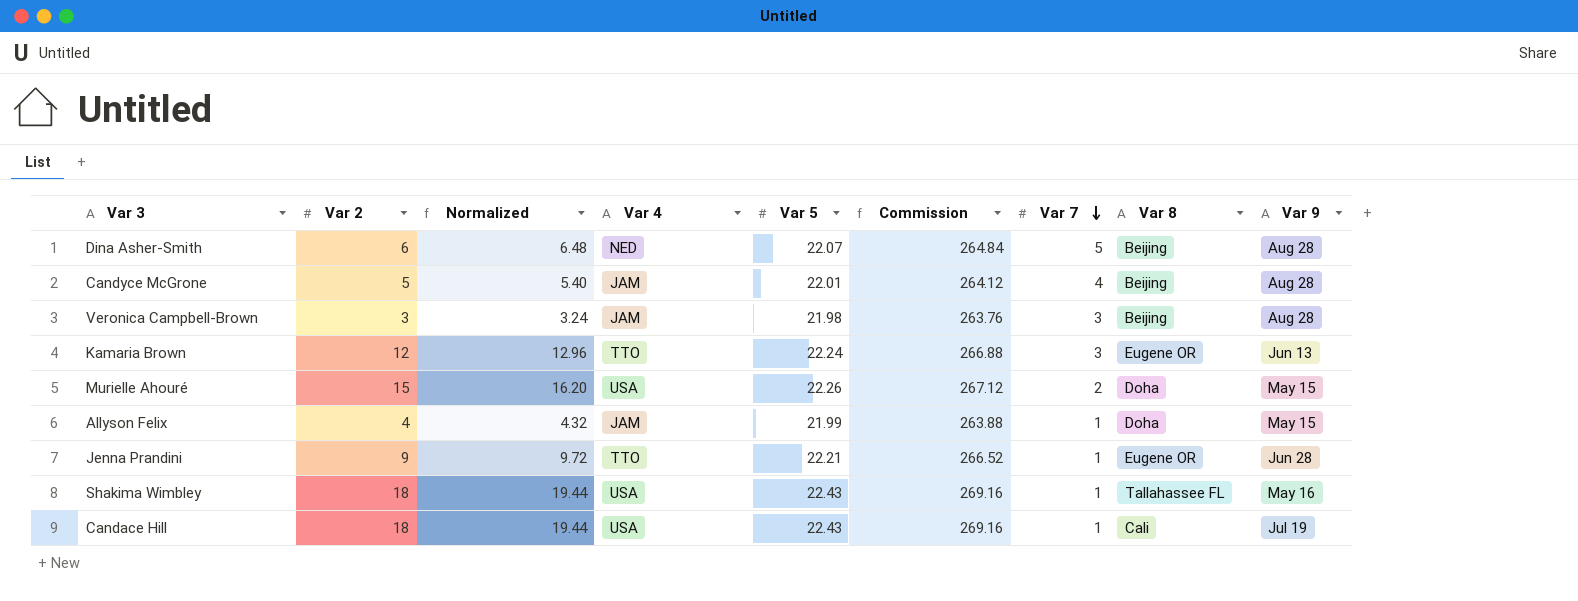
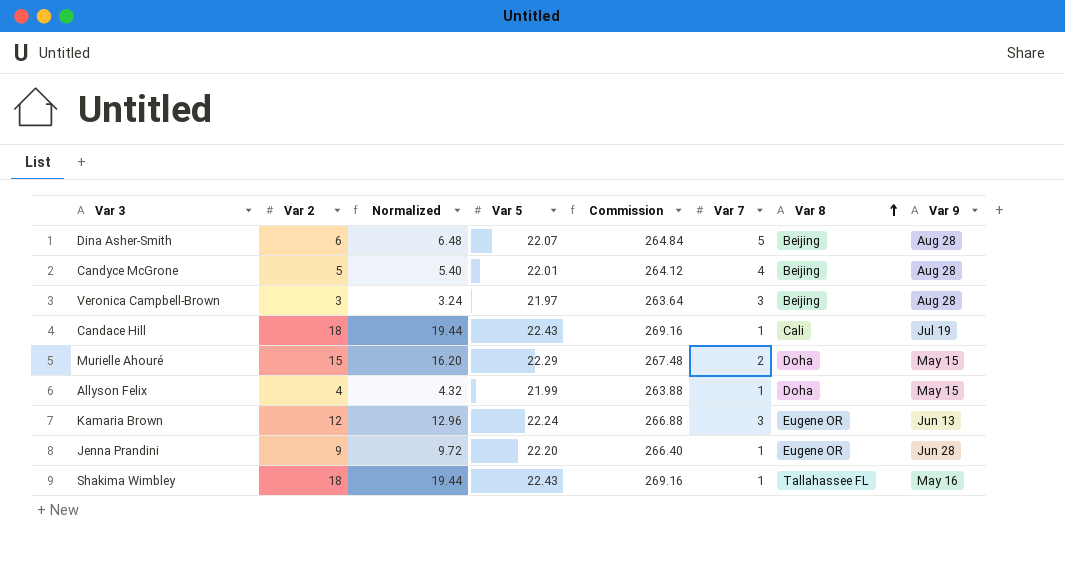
row order: Var 7 descending -> Var 8 ascending
column Var 4 | position: 4 -> none
Veronica Campbell-Brown | Var 5: 21.98 -> 21.97
Veronica Campbell-Brown | Commission: 263.76 -> 263.64
Murielle Ahouré | Var 5: 22.26 -> 22.29
Murielle Ahouré | Commission: 267.12 -> 267.48
Jenna Prandini | Var 5: 22.21 -> 22.20
Jenna Prandini | Commission: 266.52 -> 266.40

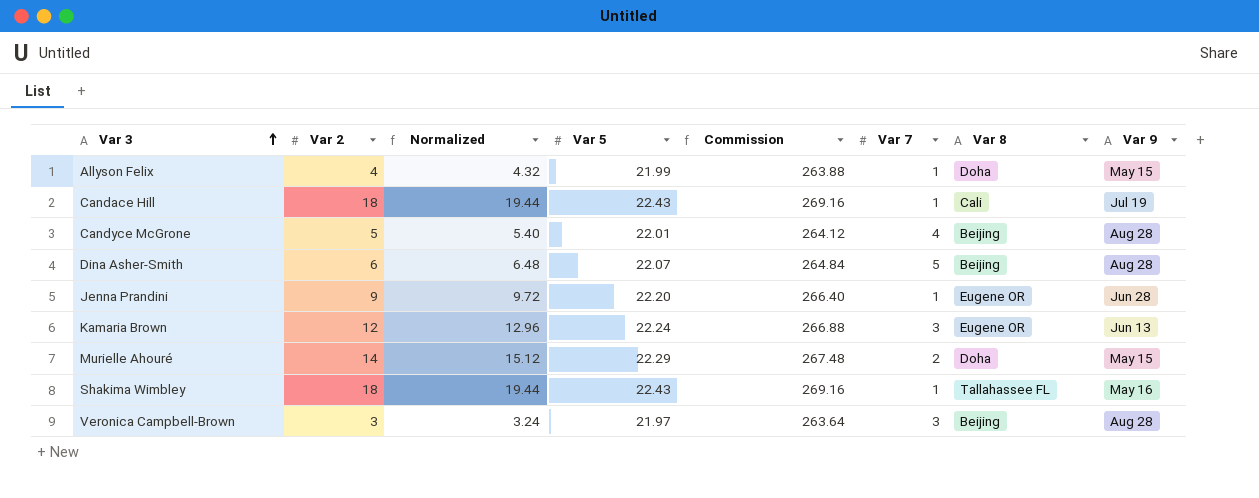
row order: Var 8 ascending -> Var 3 ascending
Murielle Ahouré | Var 2: 15 -> 14
Murielle Ahouré | Normalized: 16.20 -> 15.12

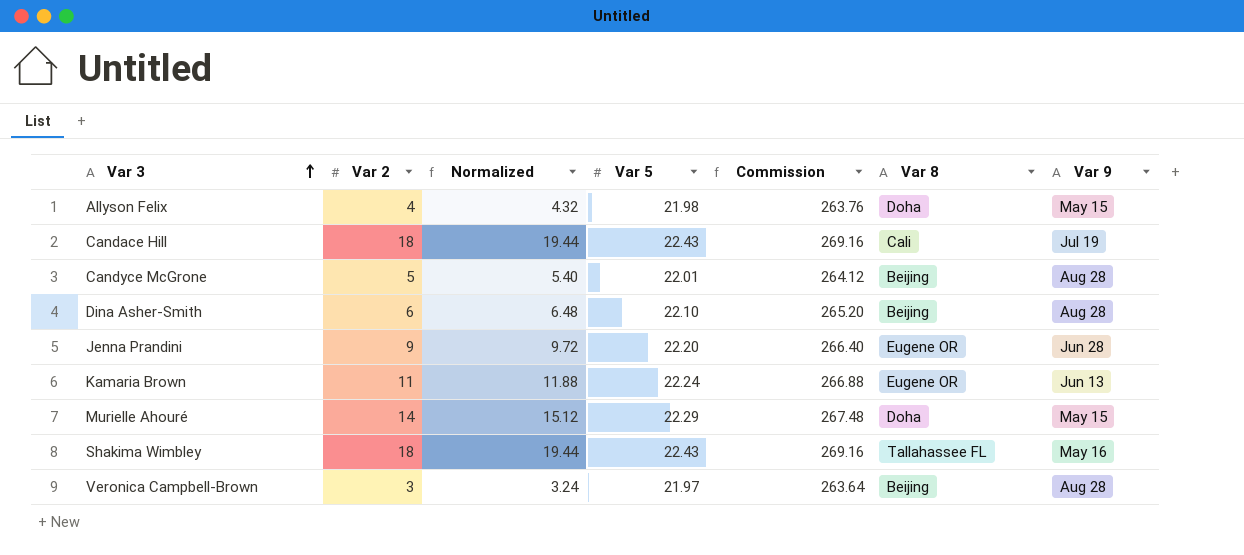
column Var 7 | position: 6 -> none
Allyson Felix | Var 5: 21.99 -> 21.98
Allyson Felix | Commission: 263.88 -> 263.76
Dina Asher-Smith | Var 5: 22.07 -> 22.10
Dina Asher-Smith | Commission: 264.84 -> 265.20
Kamaria Brown | Var 2: 12 -> 11
Kamaria Brown | Normalized: 12.96 -> 11.88

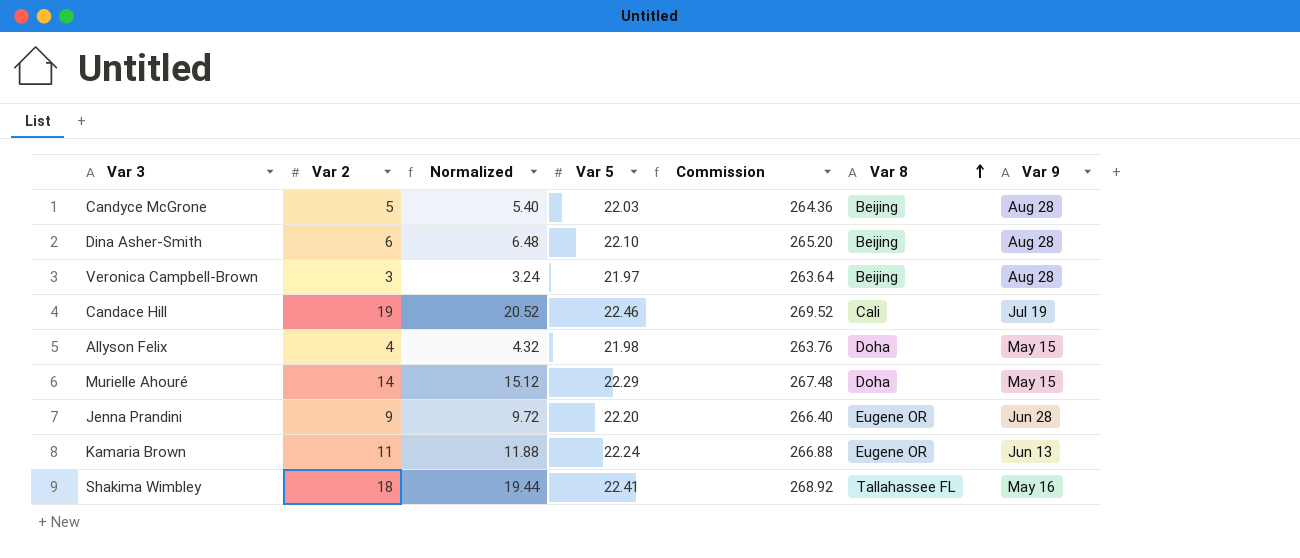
row order: Var 3 ascending -> Var 8 ascending
Candyce McGrone | Var 5: 22.01 -> 22.03
Candyce McGrone | Commission: 264.12 -> 264.36
Candace Hill | Var 2: 18 -> 19
Candace Hill | Normalized: 19.44 -> 20.52
Candace Hill | Var 5: 22.43 -> 22.46
Candace Hill | Commission: 269.16 -> 269.52
Shakima Wimbley | Var 5: 22.43 -> 22.41
Shakima Wimbley | Commission: 269.16 -> 268.92

